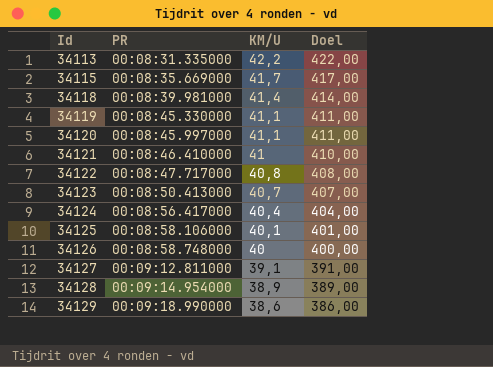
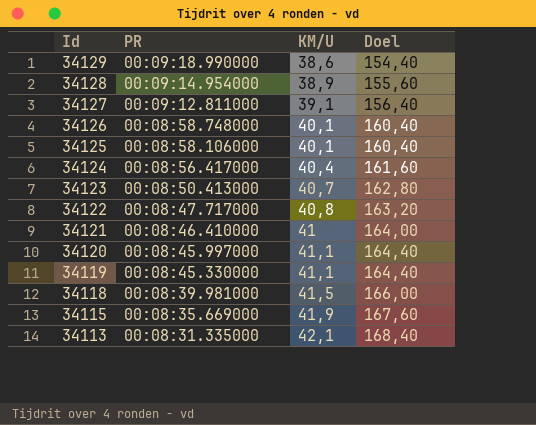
row order: Id ascending -> Id descending
column Doel | formula: [KM/U] * 10 -> [KM/U] * 4
34126 | KM/U: 40 -> 40,1
34118 | KM/U: 41,4 -> 41,5
34115 | KM/U: 41,7 -> 41,9
34113 | KM/U: 42,2 -> 42,1

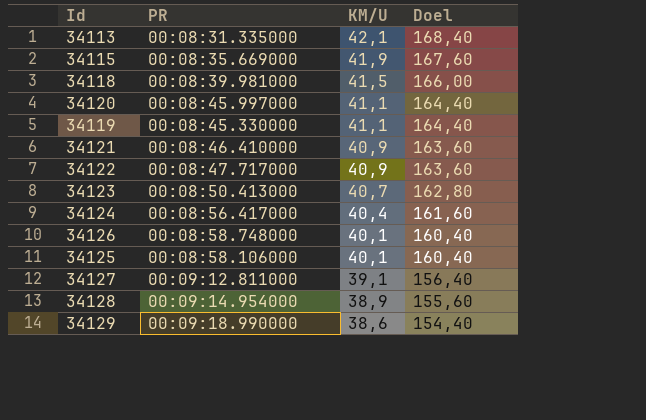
row order: Id descending -> KM/U descending
34121 | KM/U: 41 -> 40,9
34121 | Doel: 164,00 -> 163,60
34122 | KM/U: 40,8 -> 40,9
34122 | Doel: 163,20 -> 163,60

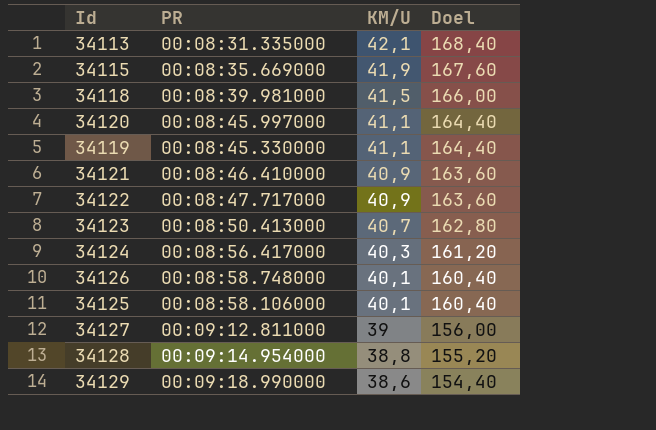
34124 | KM/U: 40,4 -> 40,3
34124 | Doel: 161,60 -> 161,20
34127 | KM/U: 39,1 -> 39
34127 | Doel: 156,40 -> 156,00
34128 | KM/U: 38,9 -> 38,8
34128 | Doel: 155,60 -> 155,20

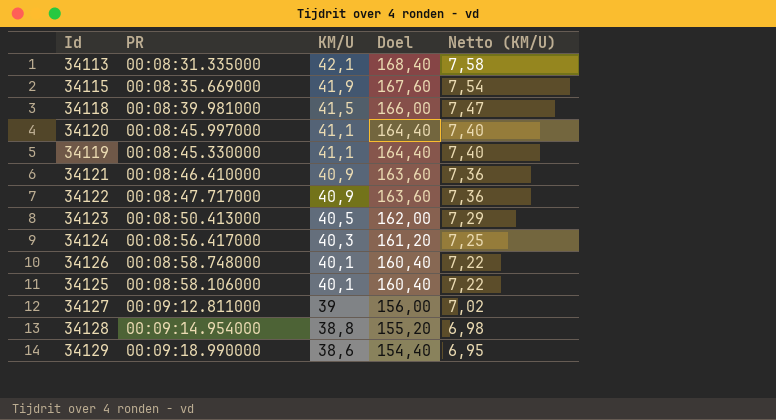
column Netto (KM/U) | formula: none -> [KM/U] * 0,18
34123 | KM/U: 40,7 -> 40,5
34123 | Doel: 162,80 -> 162,00

